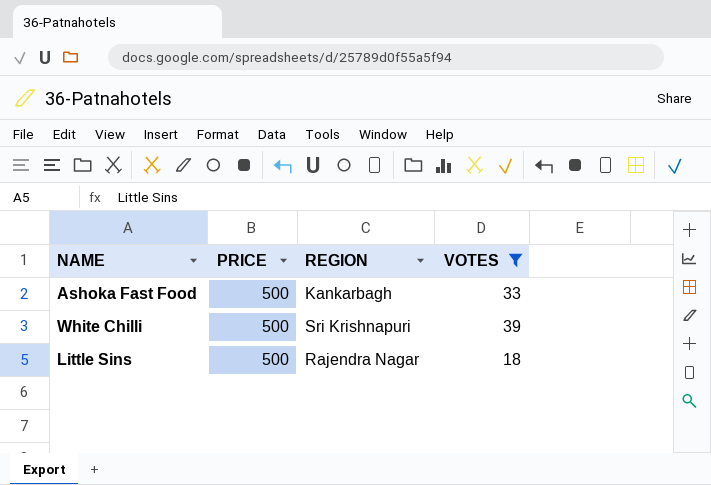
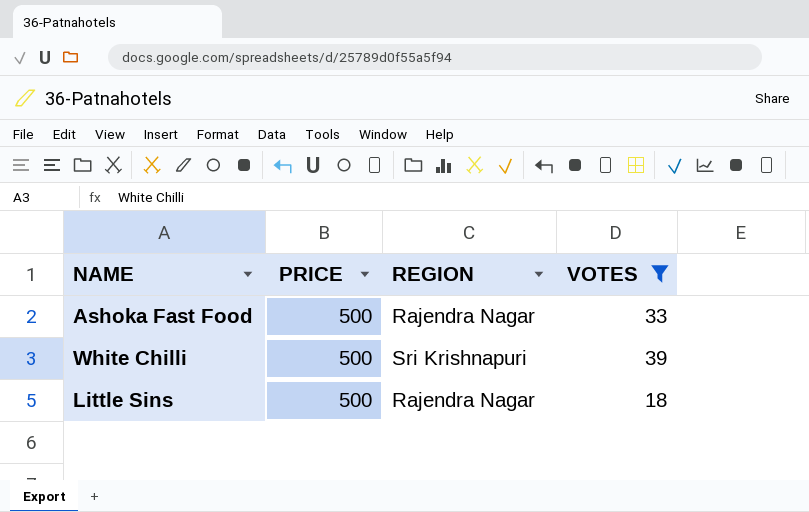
Ashoka Fast Food | REGION: Kankarbagh -> Rajendra Nagar

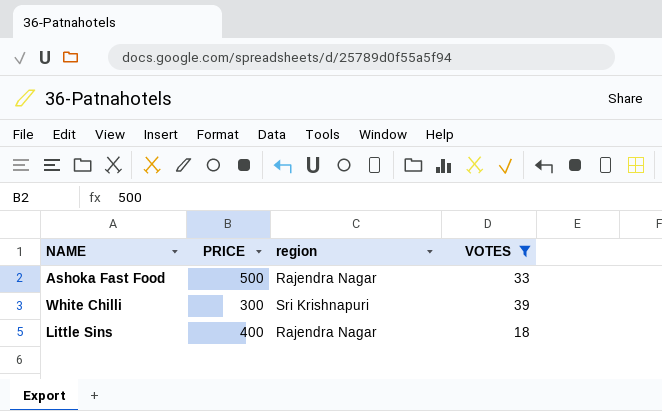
column name: REGION -> region
White Chilli | PRICE: 500 -> 300
Little Sins | PRICE: 500 -> 400

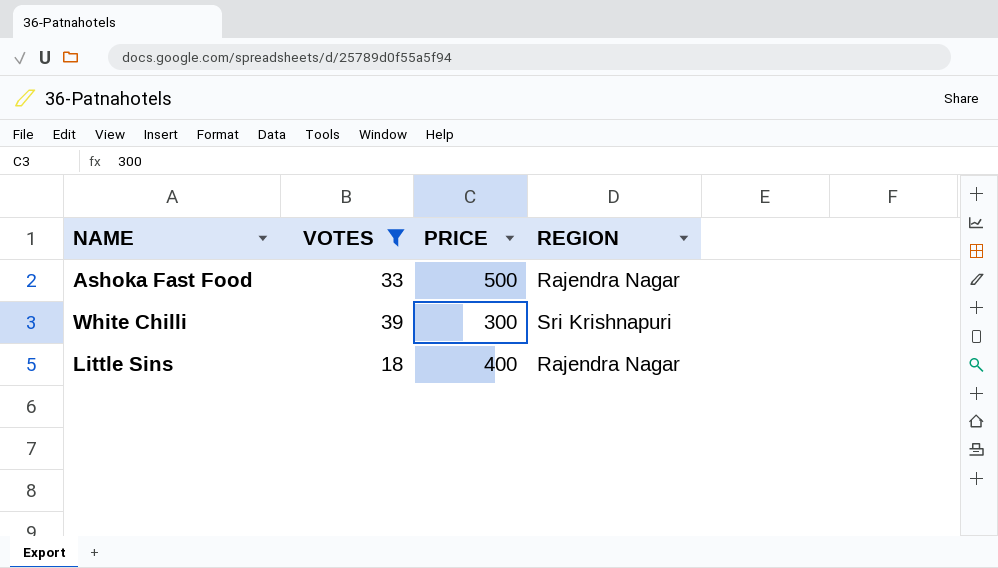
column VOTES | position: 4 -> 2
column name: region -> REGION

